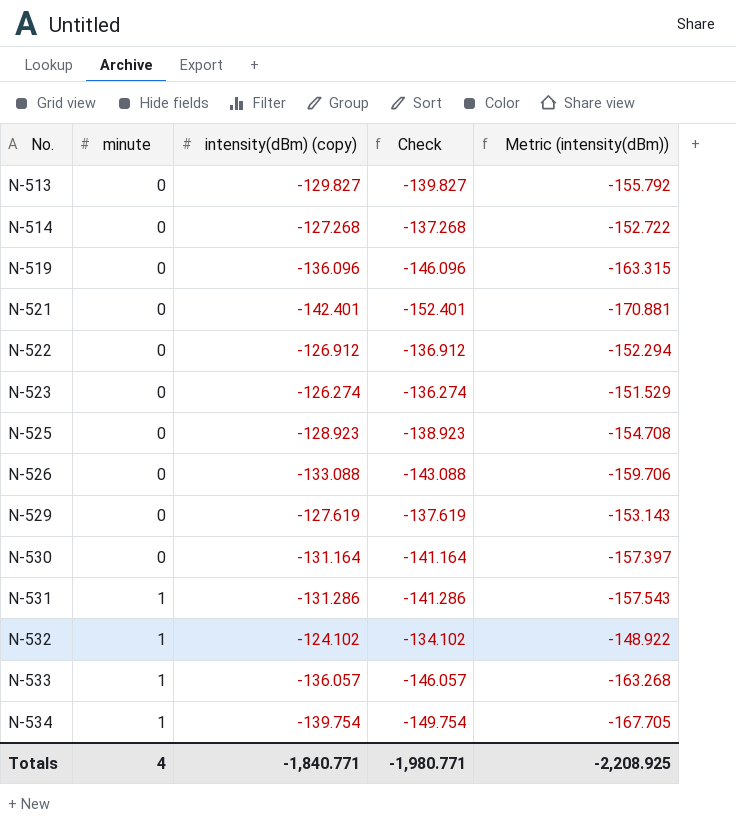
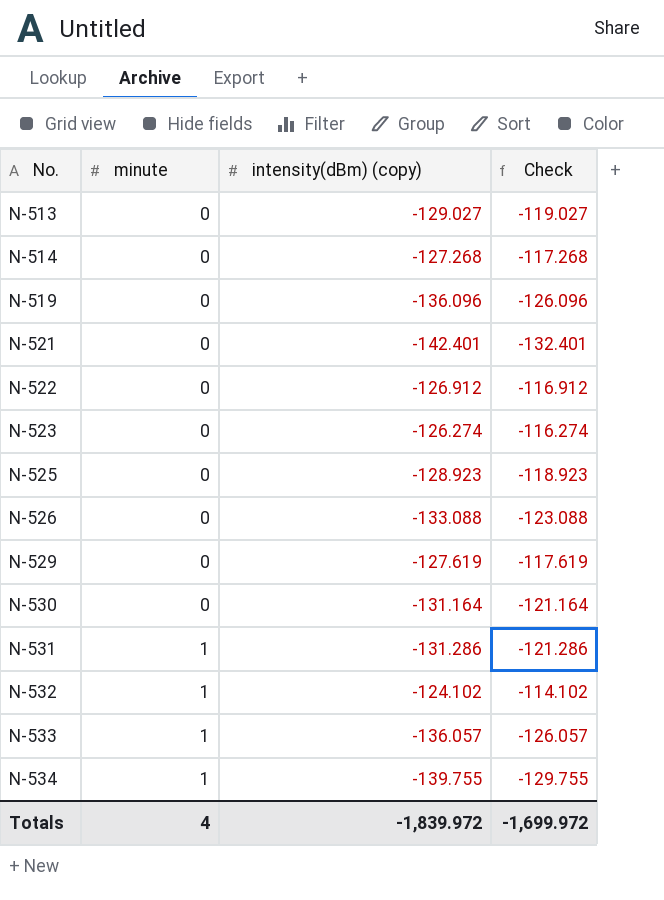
column Metric (intensity(dBm)) | formula: [intensity(dBm) (copy)] * 1.2 -> none
column Check | formula: [intensity(dBm) (copy)] - 10 -> [intensity(dBm) (copy)] + 10
N-513 | intensity(dBm) (copy): -129.827 -> -129.027
N-534 | intensity(dBm) (copy): -139.754 -> -139.755
Totals | intensity(dBm) (copy): -1,840.771 -> -1,839.972
Totals | Check: -1,980.771 -> -1,699.972

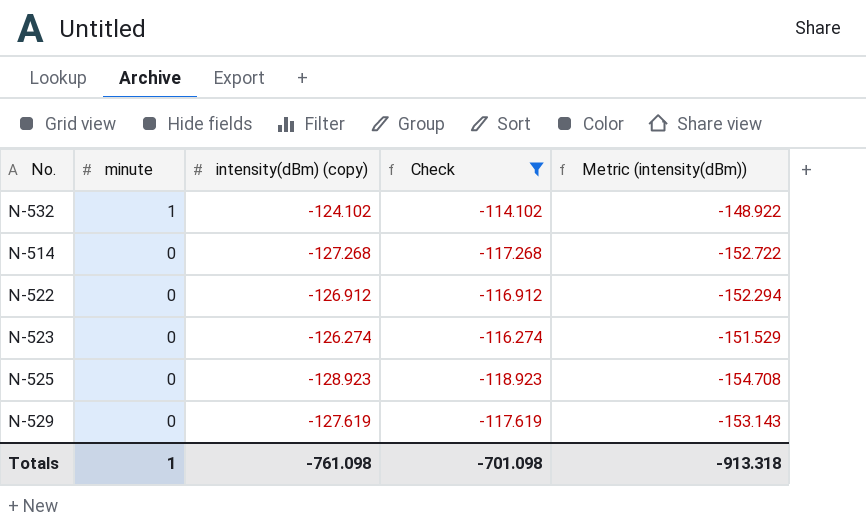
filter: none -> Check >= -118.923
row order: No. ascending -> minute descending
column Metric (intensity(dBm)) | formula: none -> [intensity(dBm) (copy)] * 1.2
Totals | minute: 4 -> 1
Totals | intensity(dBm) (copy): -1,839.972 -> -761.098
Totals | Check: -1,699.972 -> -701.098

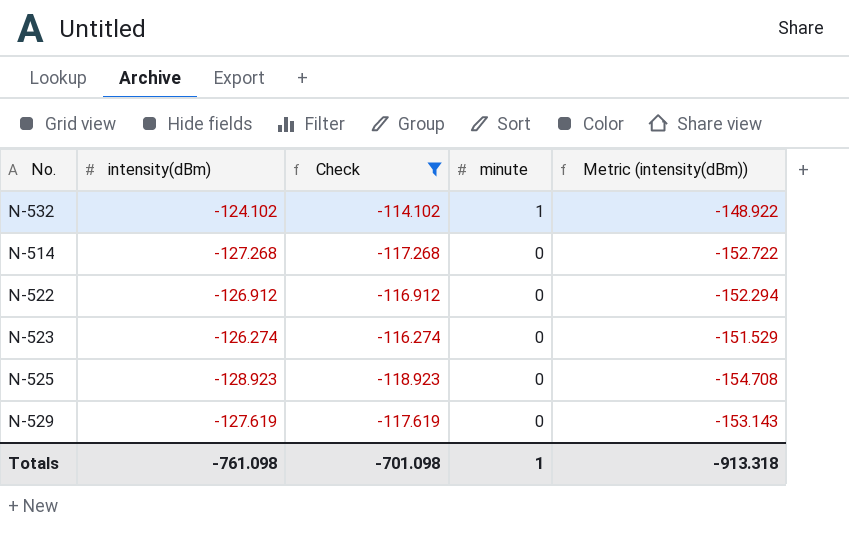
column name: intensity(dBm) (copy) -> intensity(dBm)
column minute | position: 2 -> 4

